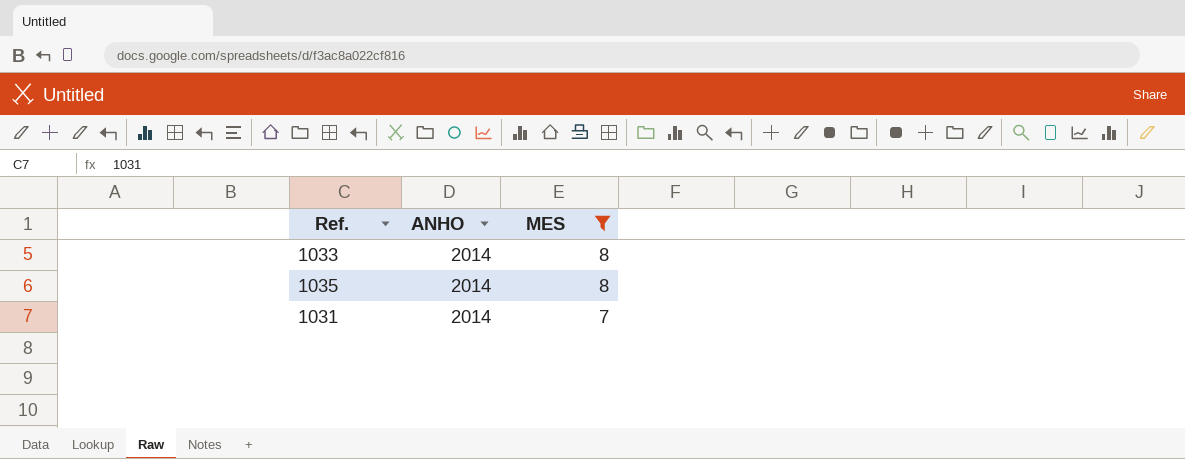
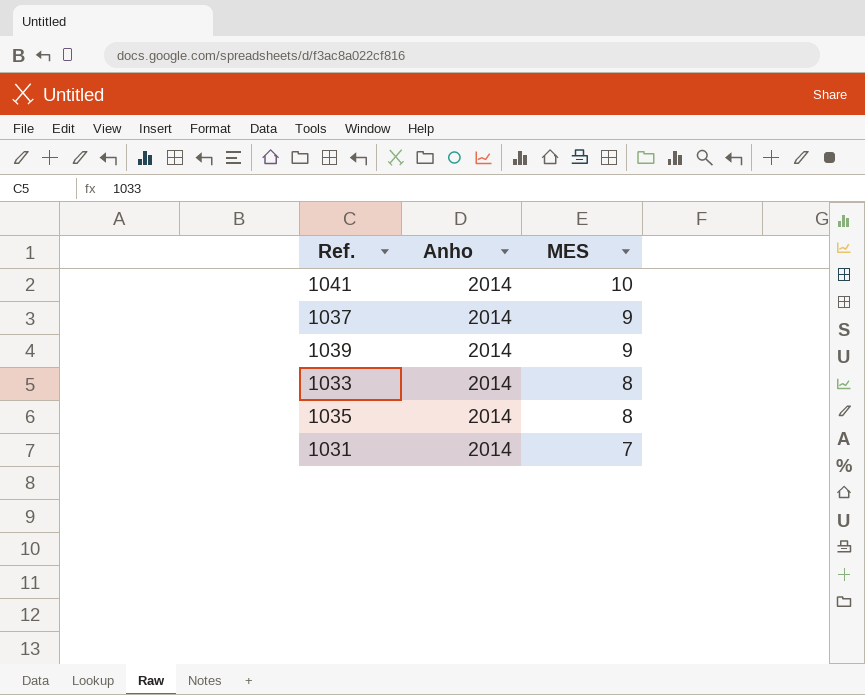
filter: MES <= 8 -> none
column name: ANHO -> Anho

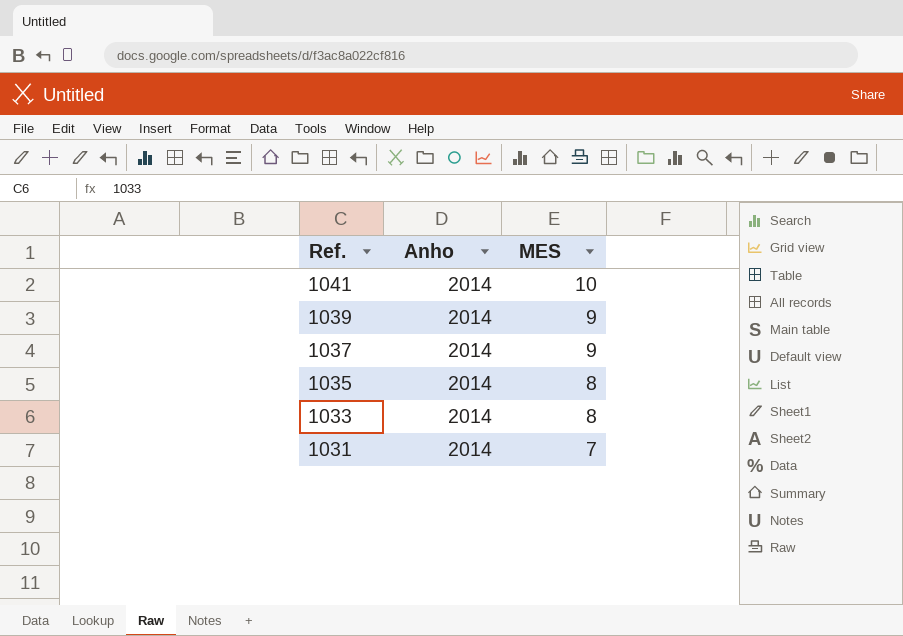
row order: MES descending -> Ref. descending

